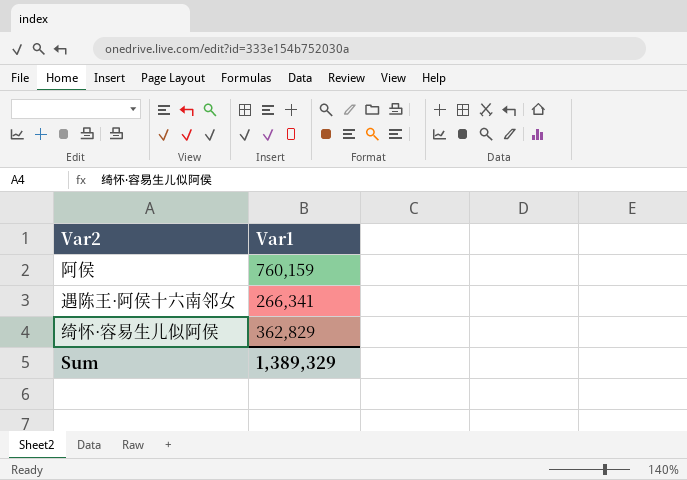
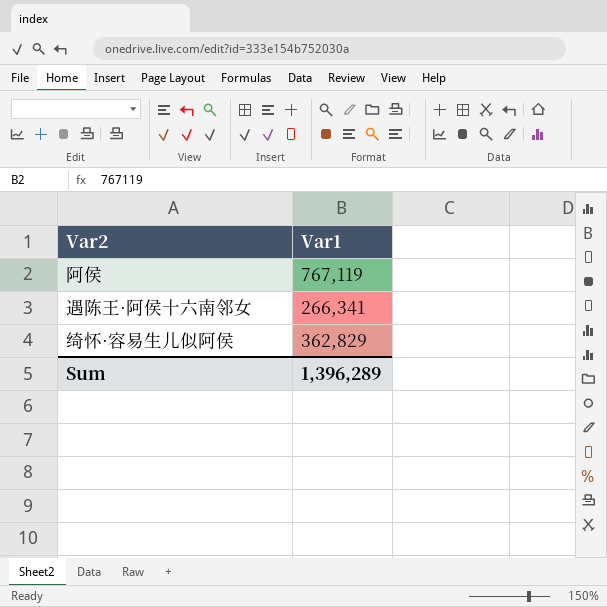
阿侯 | Var1: 760,159 -> 767,119
Sum | Var1: 1,389,329 -> 1,396,289

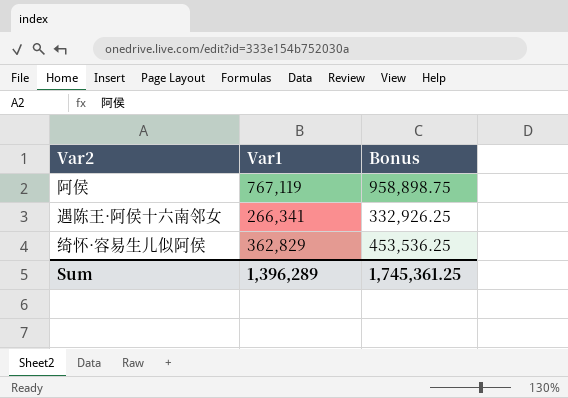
column Bonus | formula: none -> [Var1] * 1.25

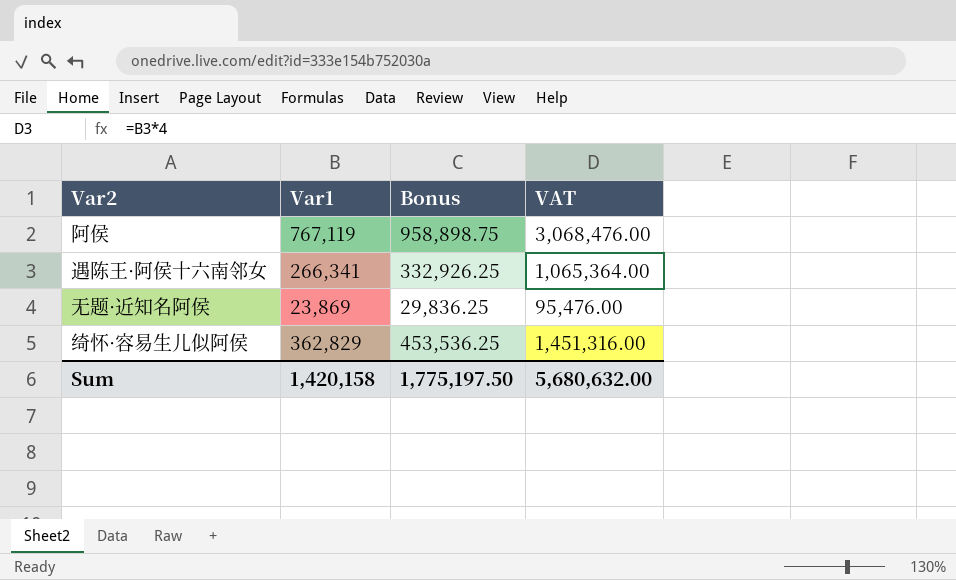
column VAT | formula: none -> [Var1] * 4
row 无题·近知名阿侯: none -> 23,869 | 29,836.25 | 95,476.00
Sum | Var1: 1,396,289 -> 1,420,158
Sum | Bonus: 1,745,361.25 -> 1,775,197.50

